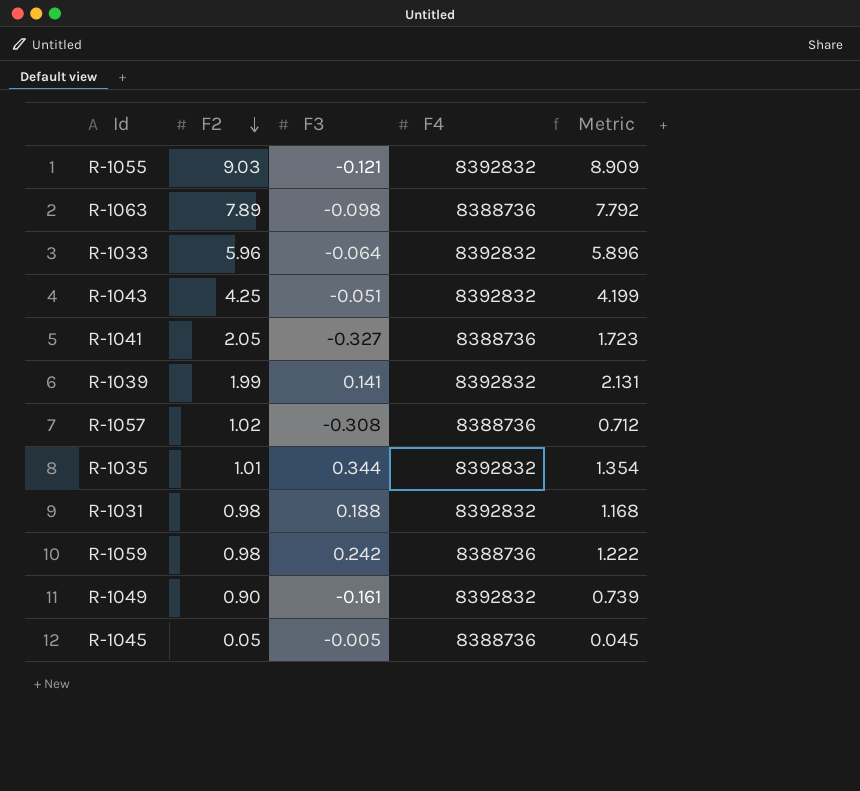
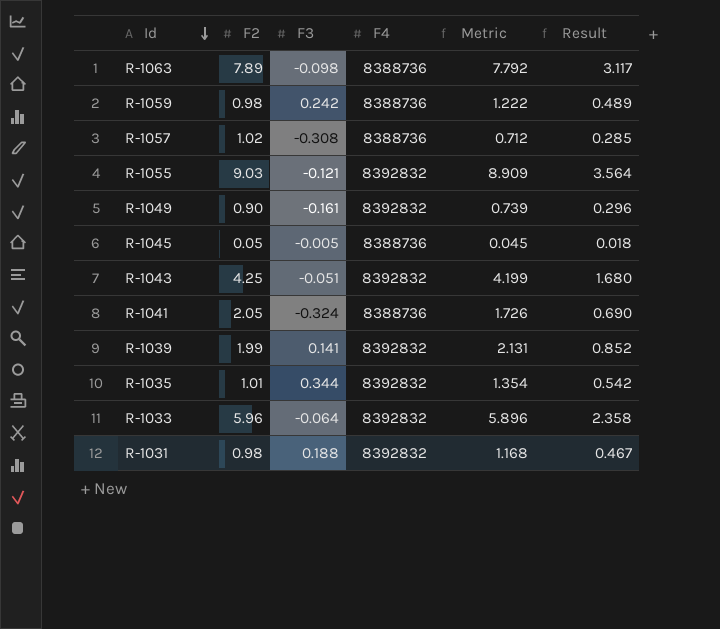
row order: F2 descending -> Id descending
column Result | formula: none -> [Metric] * 0.4
R-1041 | F3: -0.327 -> -0.324
R-1041 | Metric: 1.723 -> 1.726

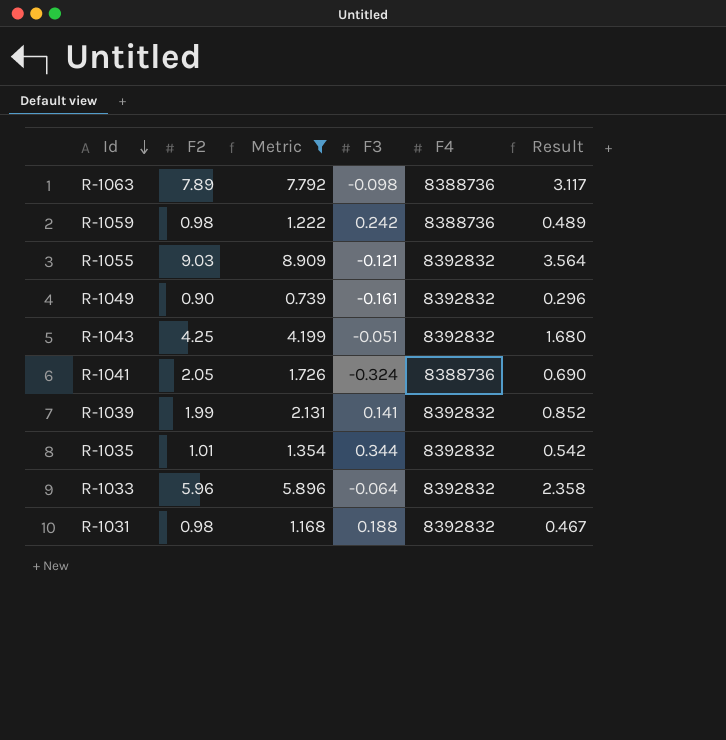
filter: none -> Metric >= 0.739
column Metric | position: 5 -> 3

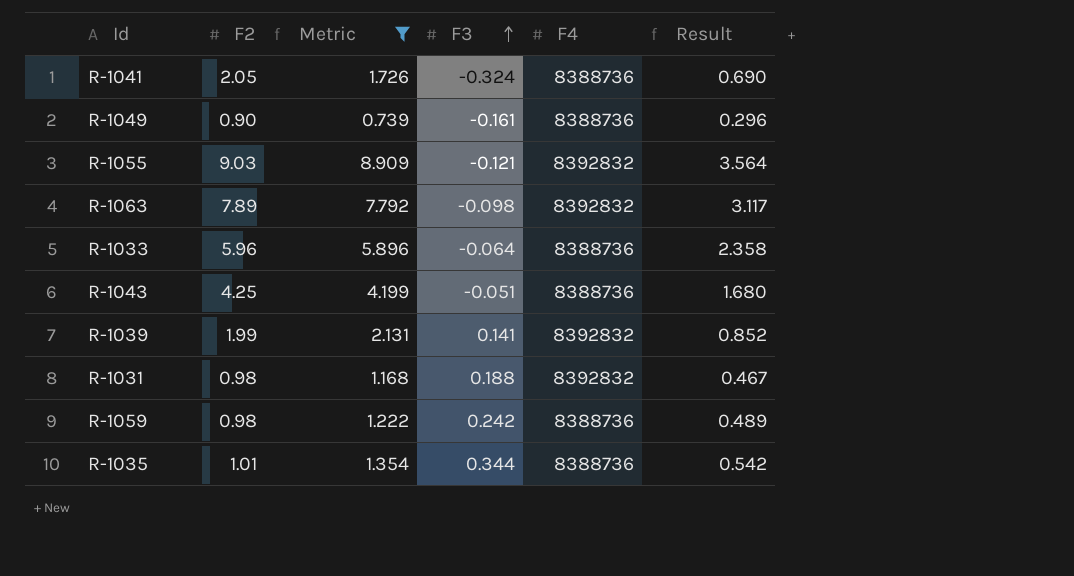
row order: Id descending -> F3 ascending
R-1049 | F4: 8392832 -> 8388736
R-1063 | F4: 8388736 -> 8392832
R-1033 | F4: 8392832 -> 8388736
R-1043 | F4: 8392832 -> 8388736
R-1035 | F4: 8392832 -> 8388736

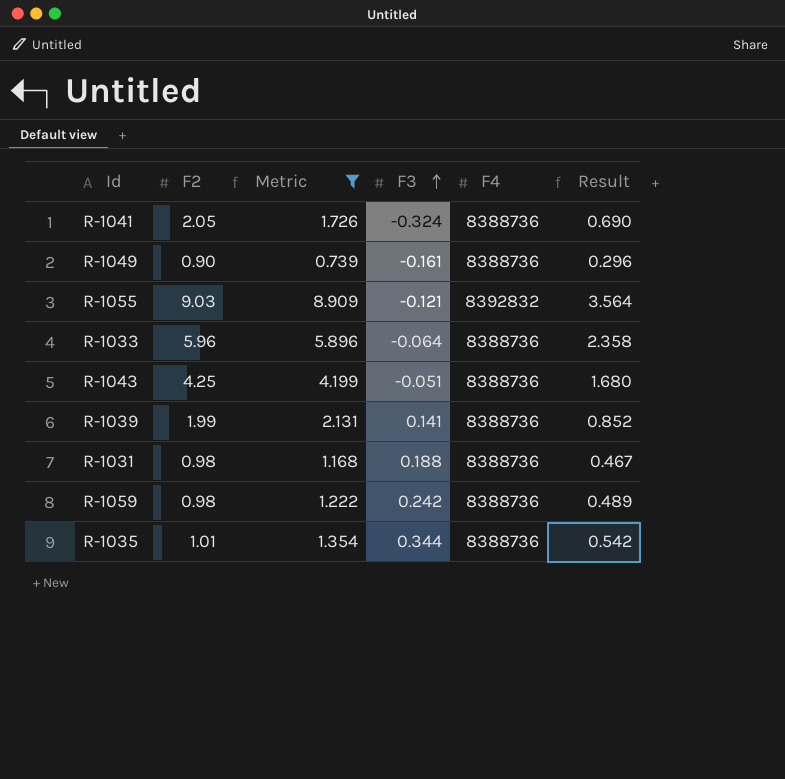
row R-1063: 7.89 | 7.792 | -0.098 | 8392832 | 3.117 -> none
R-1039 | F4: 8392832 -> 8388736
R-1031 | F4: 8392832 -> 8388736

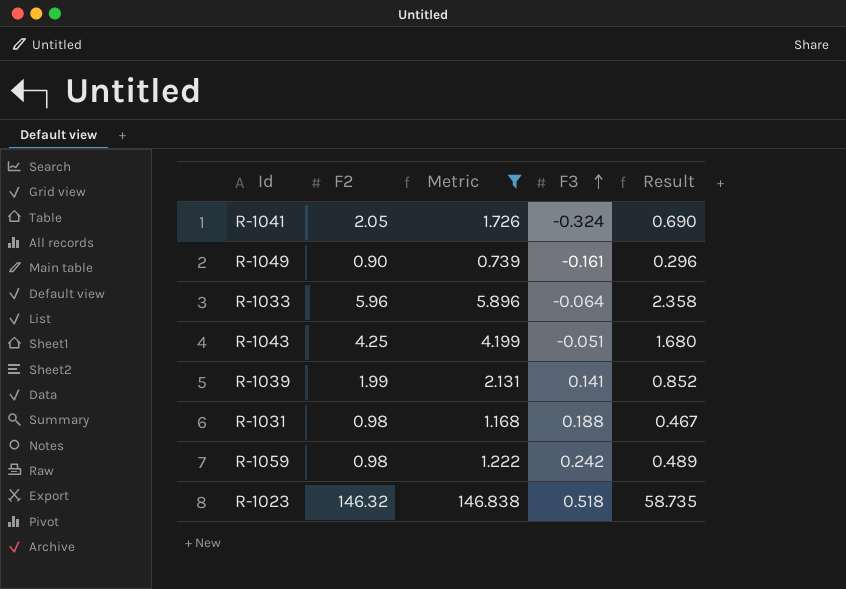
column F4 | position: 5 -> none
row R-1055: 9.03 | 8.909 | -0.121 | 8392832 | 3.564 -> none
row R-1035: 1.01 | 1.354 | 0.344 | 8388736 | 0.542 -> none
row R-1023: none -> 146.32 | 146.838 | 0.518 | 58.735

